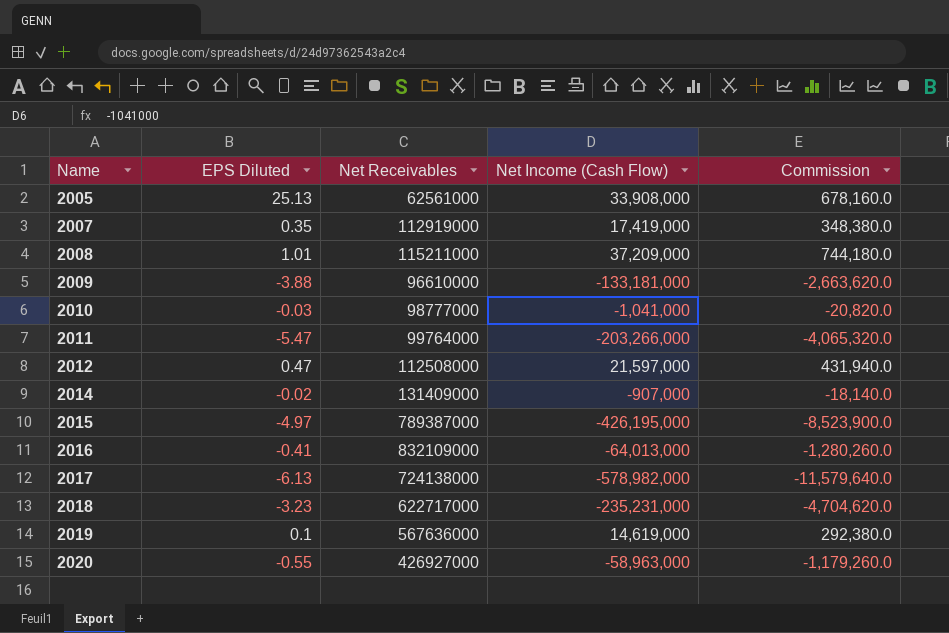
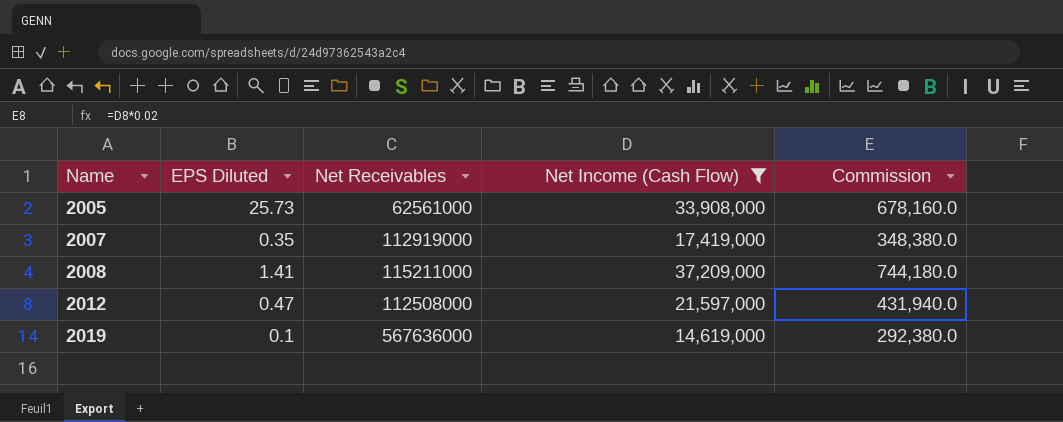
filter: none -> Net Income (Cash Flow) >= 14,619,000
2005 | EPS Diluted: 25.13 -> 25.73
2008 | EPS Diluted: 1.01 -> 1.41

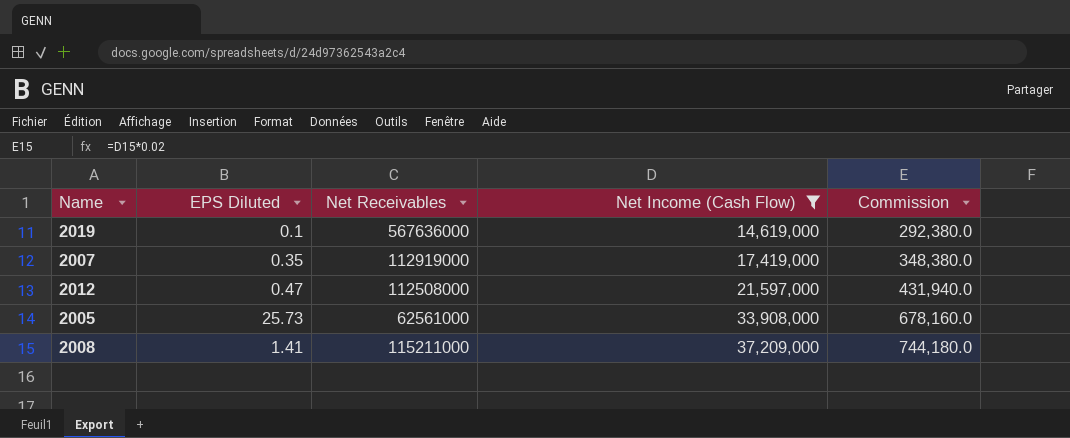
row order: Name ascending -> Net Income (Cash Flow) ascending

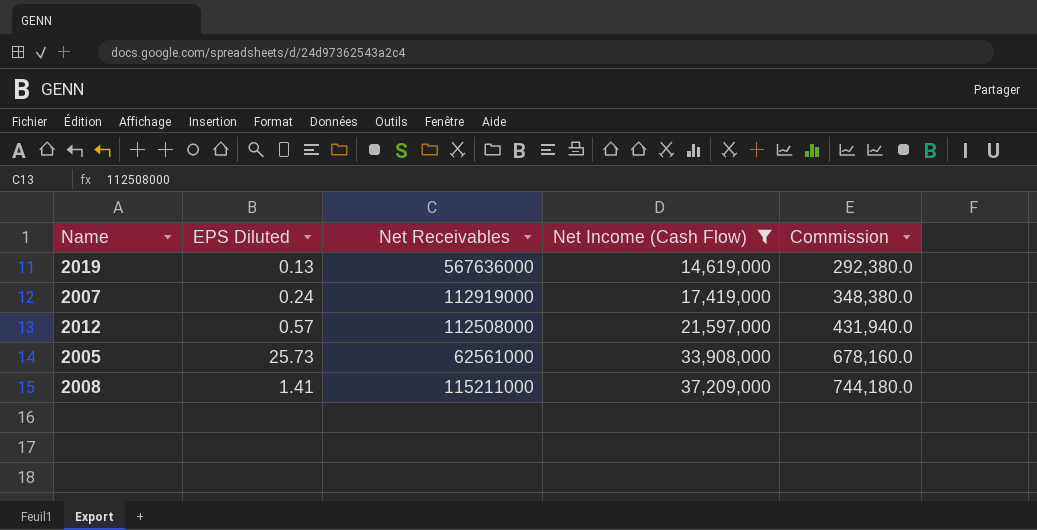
2019 | EPS Diluted: 0.1 -> 0.13
2007 | EPS Diluted: 0.35 -> 0.24
2012 | EPS Diluted: 0.47 -> 0.57

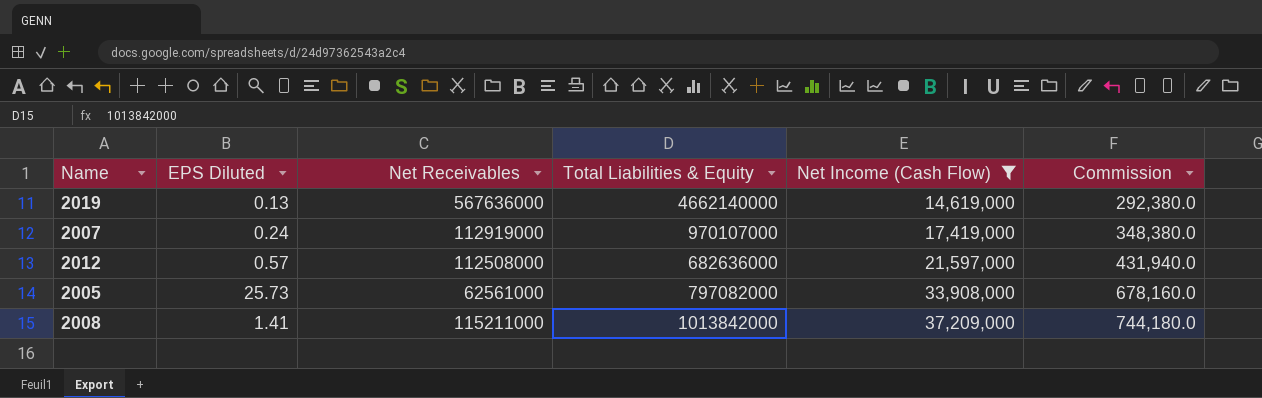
column Total Liabilities & Equity | position: none -> 4

